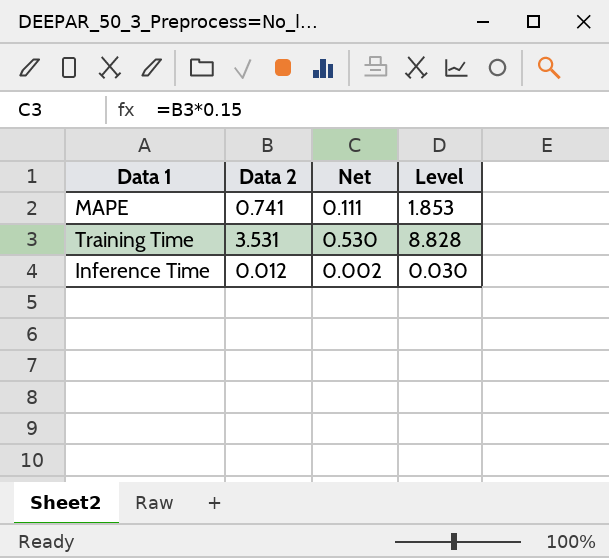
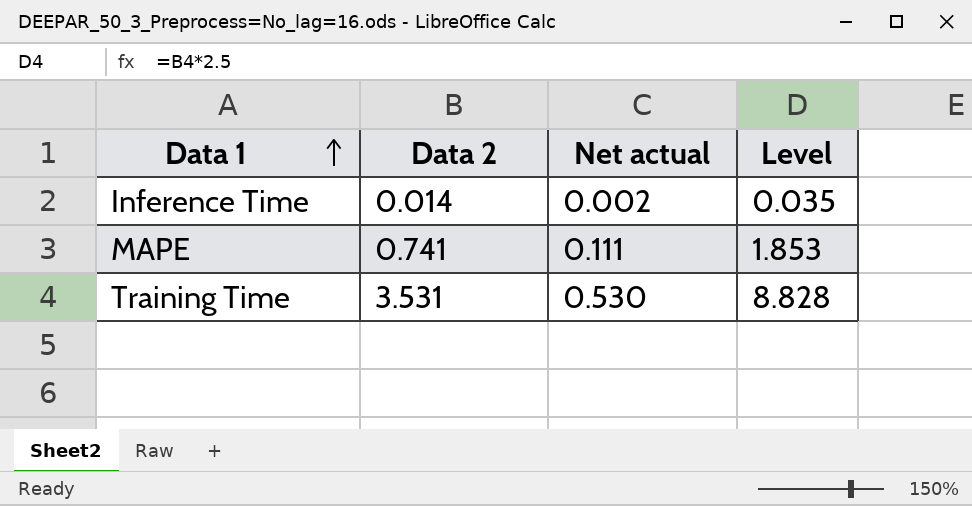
row order: none -> Data 1 ascending
column name: Net -> Net actual
Inference Time | Data 2: 0.012 -> 0.014
Inference Time | Level: 0.030 -> 0.035

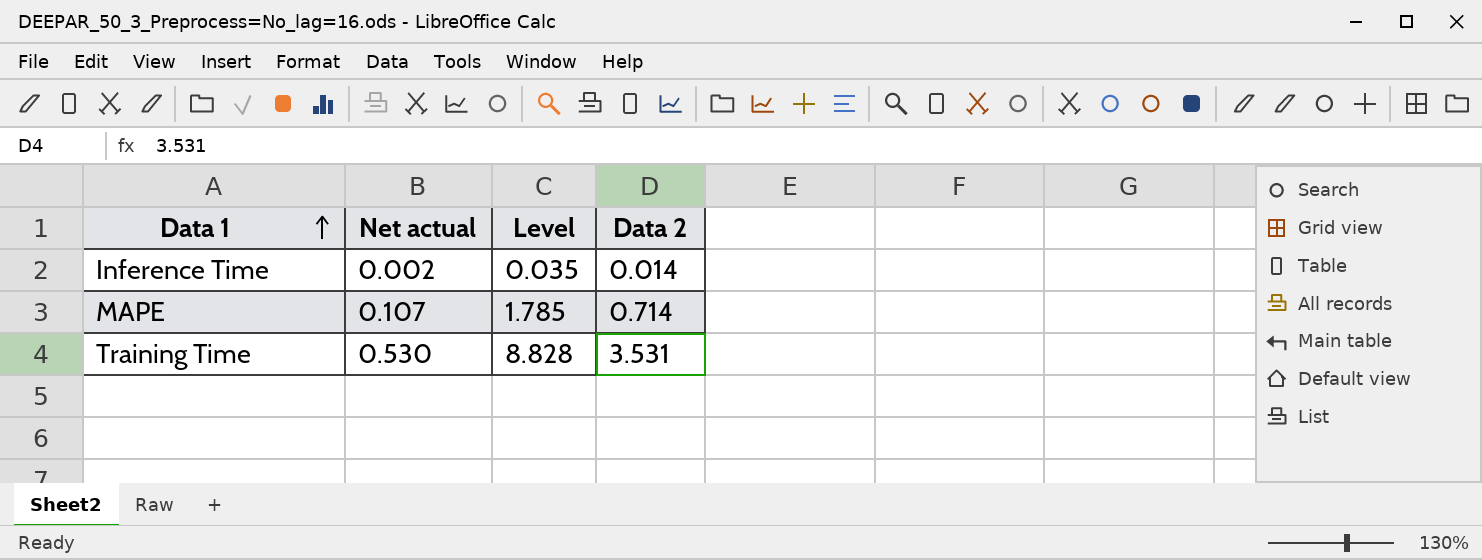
column Data 2 | position: 2 -> 4
MAPE | Net actual: 0.111 -> 0.107
MAPE | Level: 1.853 -> 1.785
MAPE | Data 2: 0.741 -> 0.714

